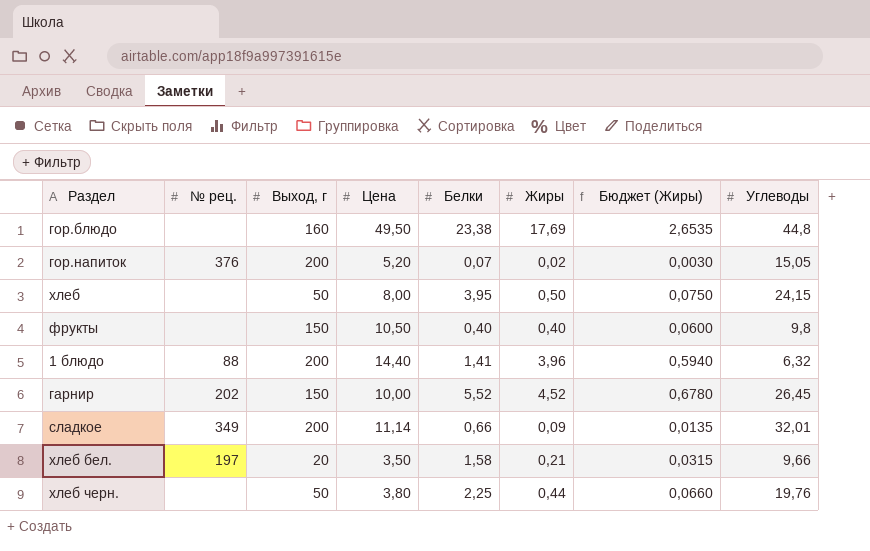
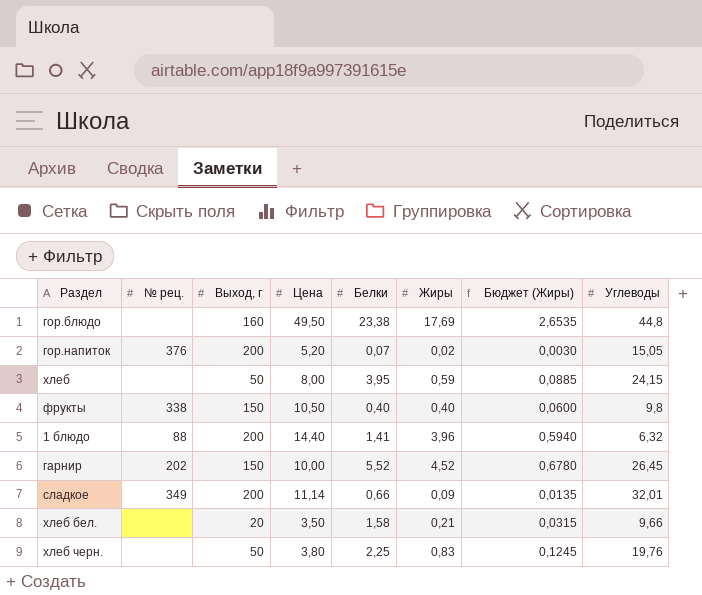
хлеб | Жиры: 0,50 -> 0,59
хлеб | Бюджет (Жиры): 0,0750 -> 0,0885
фрукты | № рец.: none -> 338
хлеб бел. | № рец.: 197 -> none
хлеб черн. | Жиры: 0,44 -> 0,83
хлеб черн. | Бюджет (Жиры): 0,0660 -> 0,1245

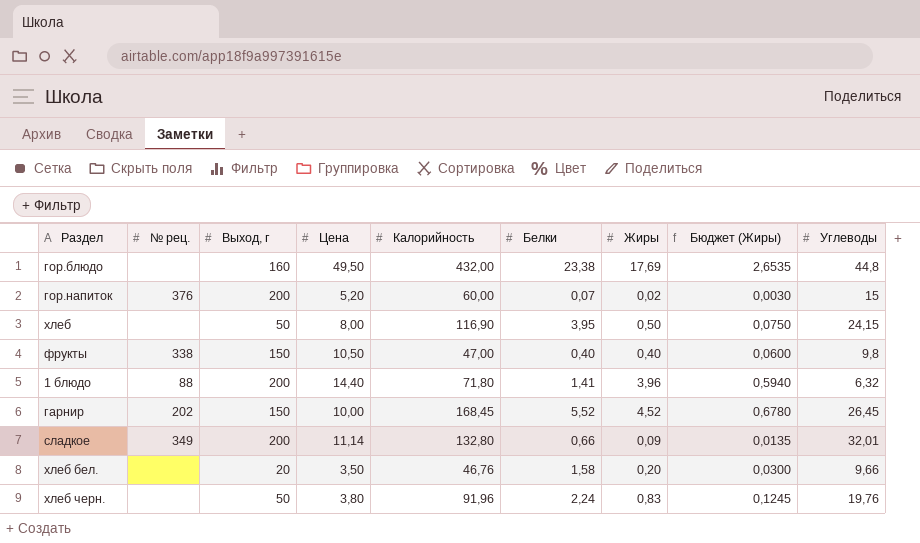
column Калорийность | position: none -> 5
гор.напиток | Углеводы: 15,05 -> 15
хлеб | Жиры: 0,59 -> 0,50
хлеб | Бюджет (Жиры): 0,0885 -> 0,0750
хлеб бел. | Жиры: 0,21 -> 0,20
хлеб бел. | Бюджет (Жиры): 0,0315 -> 0,0300
хлеб черн. | Белки: 2,25 -> 2,24

